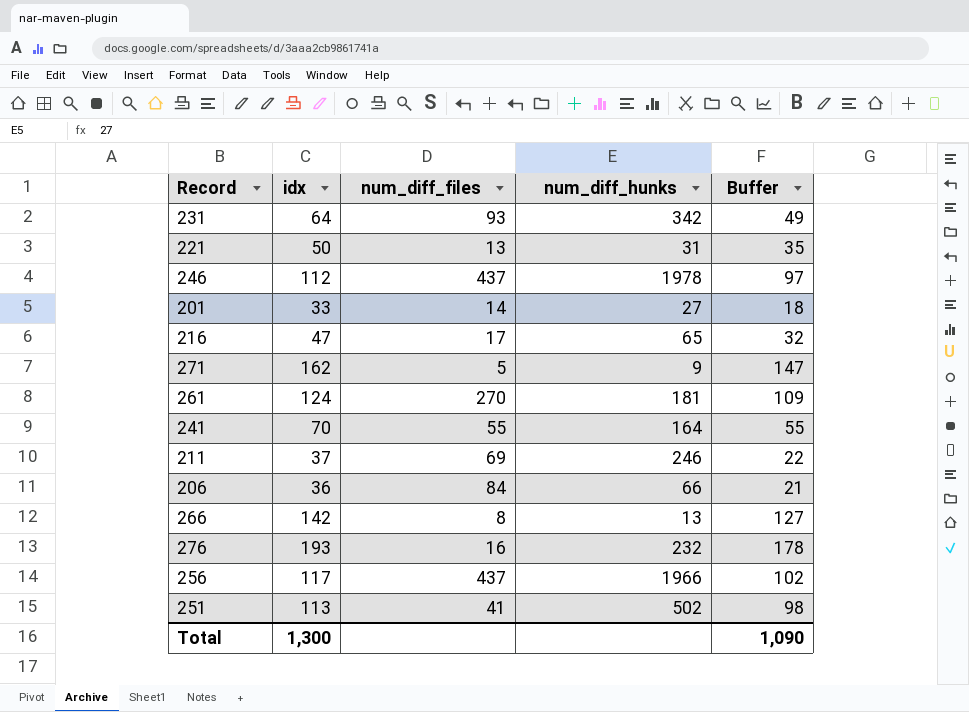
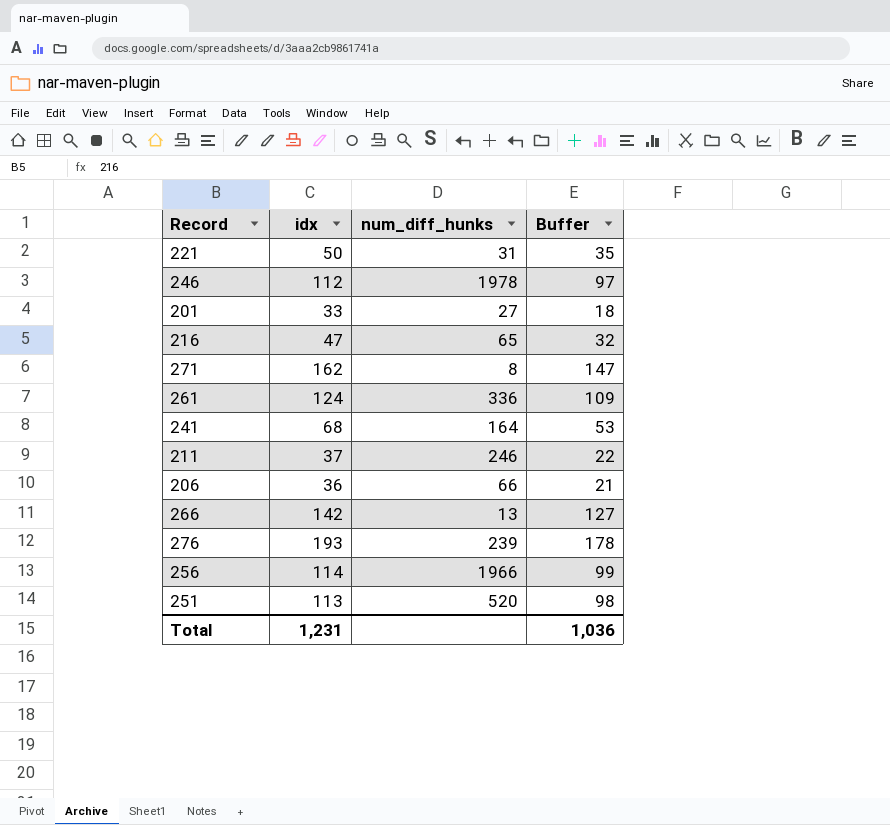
column num_diff_files | position: 3 -> none
row 231: 64 | 93 | 342 | 49 -> none
271 | num_diff_hunks: 9 -> 8
261 | num_diff_hunks: 181 -> 336
241 | idx: 70 -> 68
241 | Buffer: 55 -> 53
276 | num_diff_hunks: 232 -> 239
256 | idx: 117 -> 114
256 | Buffer: 102 -> 99
251 | num_diff_hunks: 502 -> 520
Total | idx: 1,300 -> 1,231
Total | Buffer: 1,090 -> 1,036

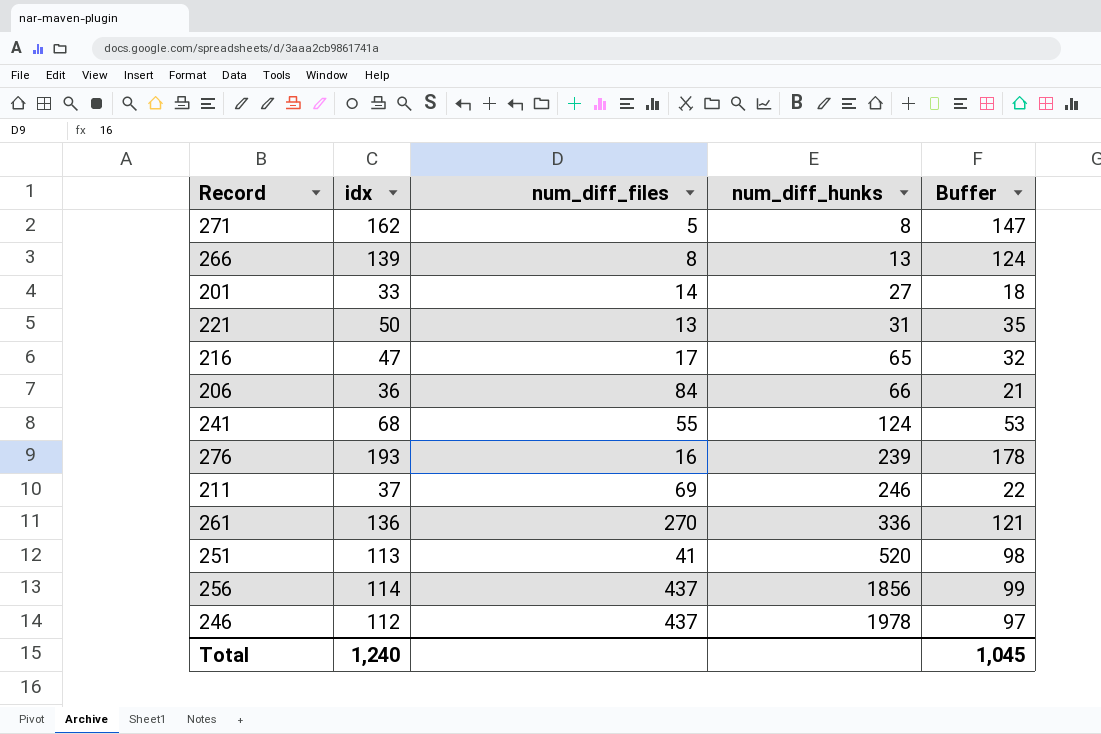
row order: none -> num_diff_hunks ascending
column num_diff_files | position: none -> 3
266 | idx: 142 -> 139
266 | Buffer: 127 -> 124
241 | num_diff_hunks: 164 -> 124
261 | idx: 124 -> 136
261 | Buffer: 109 -> 121
256 | num_diff_hunks: 1966 -> 1856
Total | idx: 1,231 -> 1,240
Total | Buffer: 1,036 -> 1,045

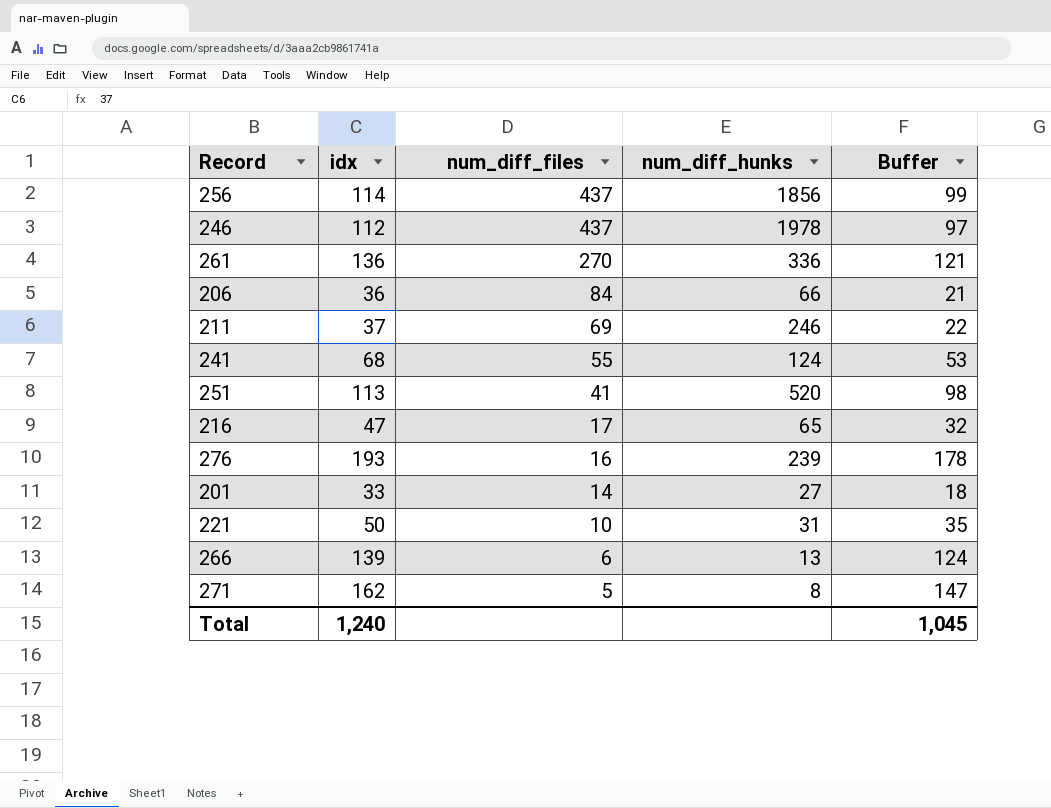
row order: num_diff_hunks ascending -> num_diff_files descending
221 | num_diff_files: 13 -> 10
266 | num_diff_files: 8 -> 6

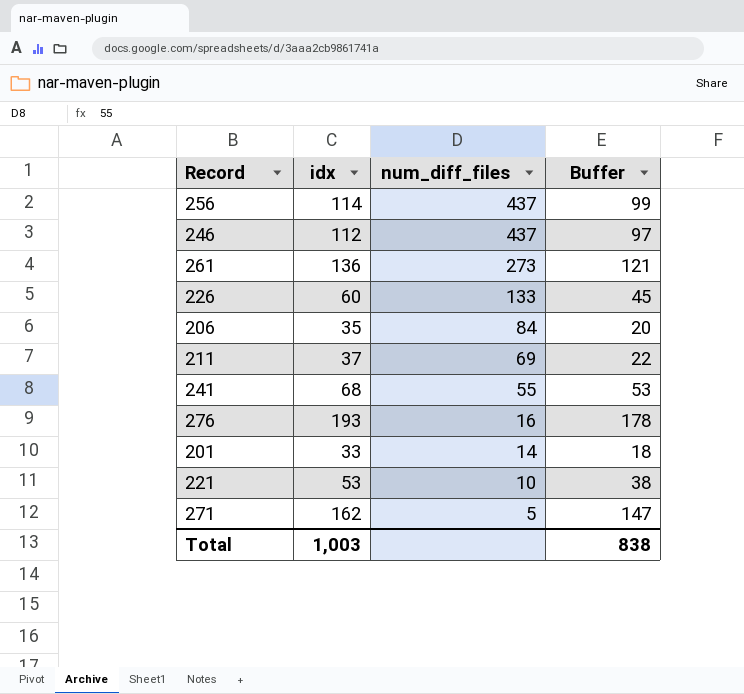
column num_diff_hunks | position: 4 -> none
row 251: 113 | 41 | 520 | 98 -> none
row 216: 47 | 17 | 65 | 32 -> none
row 266: 139 | 6 | 13 | 124 -> none
261 | num_diff_files: 270 -> 273
row 226: none -> 60 | 133 | 45
206 | idx: 36 -> 35
206 | Buffer: 21 -> 20
221 | idx: 50 -> 53
221 | Buffer: 35 -> 38
Total | idx: 1,240 -> 1,003
Total | Buffer: 1,045 -> 838

